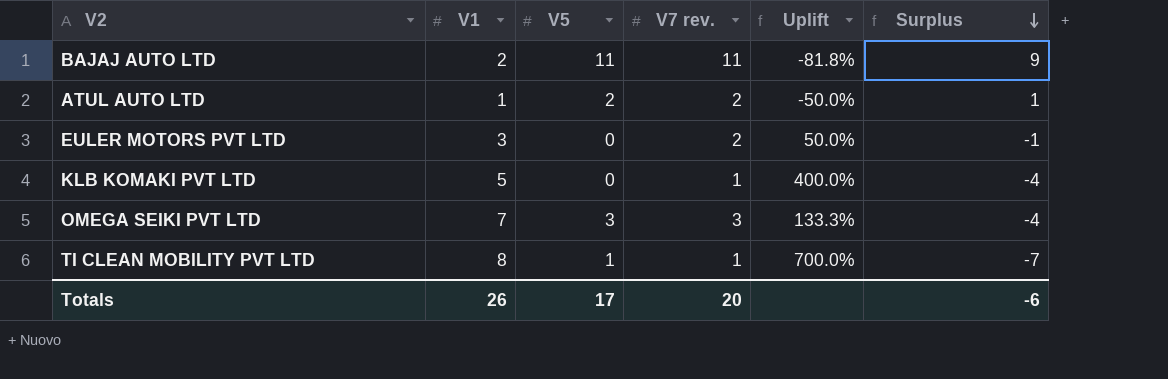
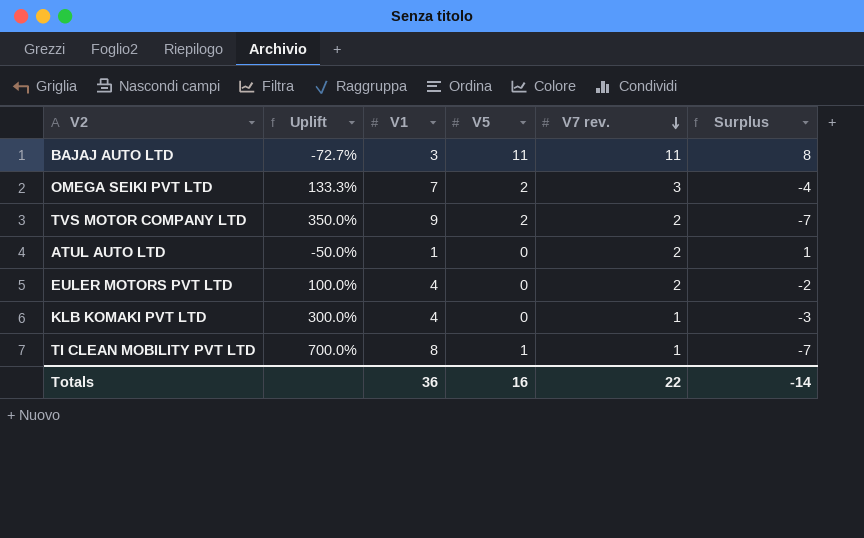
row order: Surplus descending -> V7 rev. descending
column Uplift | position: 5 -> 2
BAJAJ AUTO LTD | Uplift: -81.8% -> -72.7%
BAJAJ AUTO LTD | V1: 2 -> 3
BAJAJ AUTO LTD | Surplus: 9 -> 8
OMEGA SEIKI PVT LTD | V5: 3 -> 2
row TVS MOTOR COMPANY LTD: none -> 350.0% | 9 | 2 | 2 | -7
ATUL AUTO LTD | V5: 2 -> 0
EULER MOTORS PVT LTD | Uplift: 50.0% -> 100.0%
EULER MOTORS PVT LTD | V1: 3 -> 4
EULER MOTORS PVT LTD | Surplus: -1 -> -2
KLB KOMAKI PVT LTD | Uplift: 400.0% -> 300.0%
KLB KOMAKI PVT LTD | V1: 5 -> 4
KLB KOMAKI PVT LTD | Surplus: -4 -> -3
Totals | V1: 26 -> 36
Totals | V5: 17 -> 16
Totals | V7 rev.: 20 -> 22
Totals | Surplus: -6 -> -14

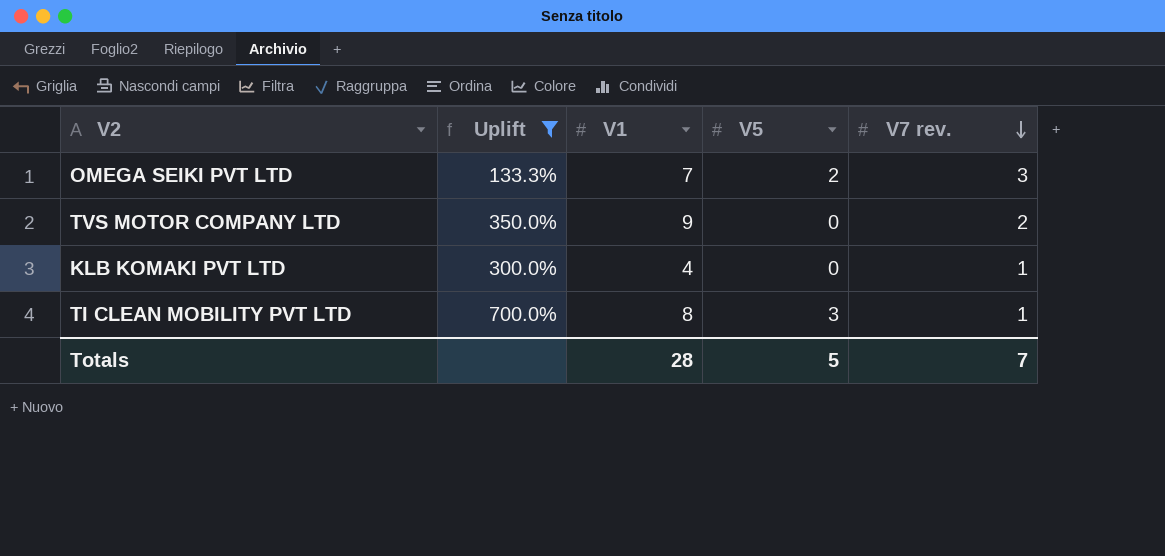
filter: none -> Uplift >= 133.3%
column Surplus | formula: [V7 rev.] - [V1] -> none
TVS MOTOR COMPANY LTD | V5: 2 -> 0
TI CLEAN MOBILITY PVT LTD | V5: 1 -> 3
Totals | V1: 36 -> 28
Totals | V5: 16 -> 5
Totals | V7 rev.: 22 -> 7

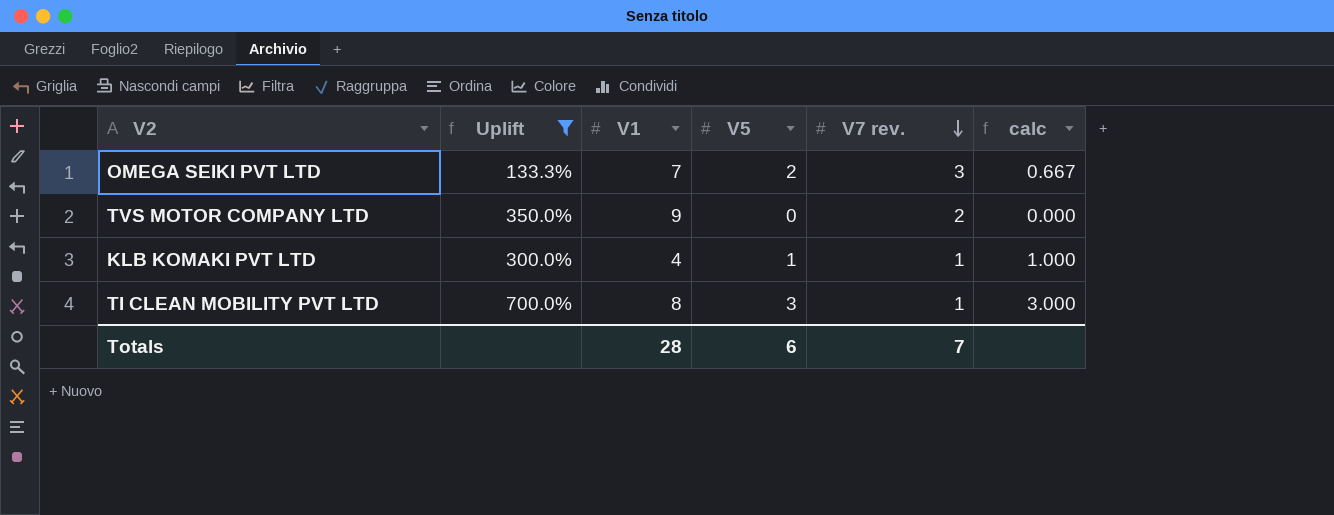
column calc | formula: none -> [V5] / [V7 rev.]
KLB KOMAKI PVT LTD | V5: 0 -> 1
Totals | V5: 5 -> 6

